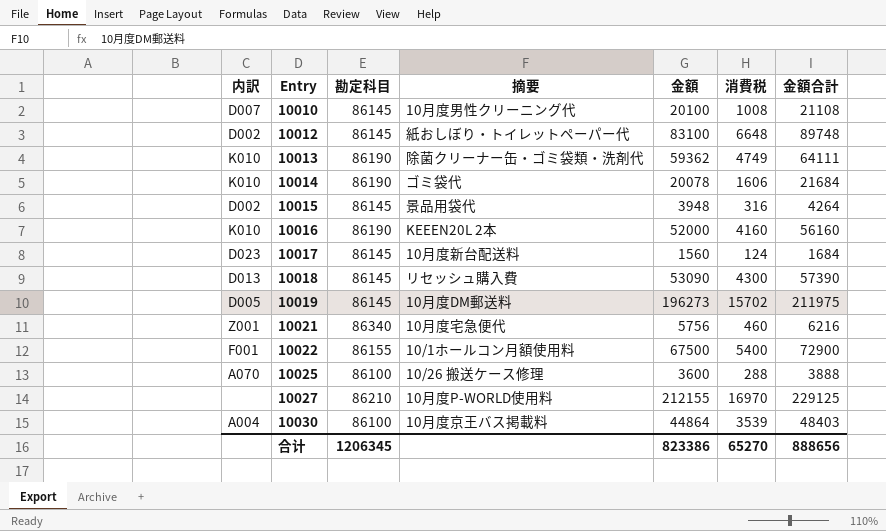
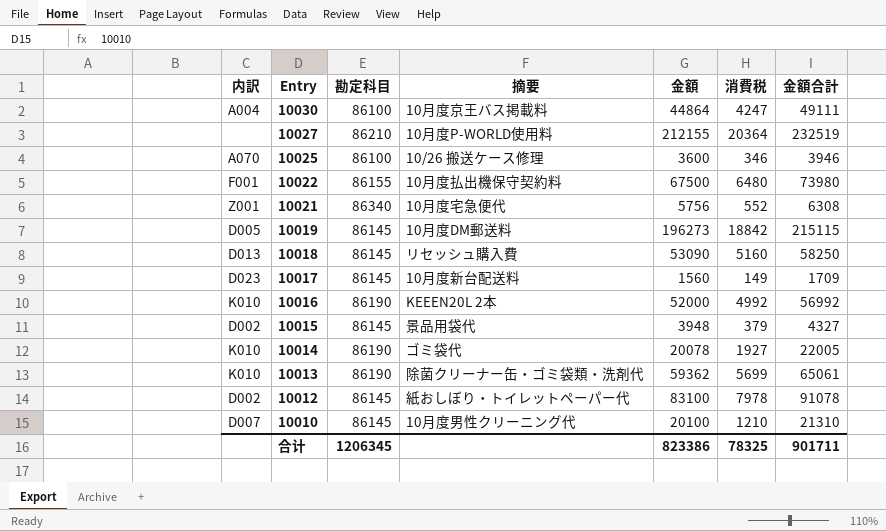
row order: Entry ascending -> Entry descending
10030 | 消費税: 3539 -> 4247
10030 | 金額合計: 48403 -> 49111
10027 | 消費税: 16970 -> 20364
10027 | 金額合計: 229125 -> 232519
10025 | 消費税: 288 -> 346
10025 | 金額合計: 3888 -> 3946
10022 | 摘要: 10/1ホールコン月額使用料 -> 10月度払出機保守契約料
10022 | 消費税: 5400 -> 6480
10022 | 金額合計: 72900 -> 73980
10021 | 消費税: 460 -> 552
10021 | 金額合計: 6216 -> 6308
10019 | 消費税: 15702 -> 18842
10019 | 金額合計: 211975 -> 215115
10018 | 消費税: 4300 -> 5160
10018 | 金額合計: 57390 -> 58250
10017 | 消費税: 124 -> 149
10017 | 金額合計: 1684 -> 1709
10016 | 消費税: 4160 -> 4992
10016 | 金額合計: 56160 -> 56992
10015 | 消費税: 316 -> 379
10015 | 金額合計: 4264 -> 4327
10014 | 消費税: 1606 -> 1927
10014 | 金額合計: 21684 -> 22005
10013 | 消費税: 4749 -> 5699
10013 | 金額合計: 64111 -> 65061
10012 | 消費税: 6648 -> 7978
10012 | 金額合計: 89748 -> 91078
10010 | 消費税: 1008 -> 1210
10010 | 金額合計: 21108 -> 21310
合计 | 消費税: 65270 -> 78325
合计 | 金額合計: 888656 -> 901711

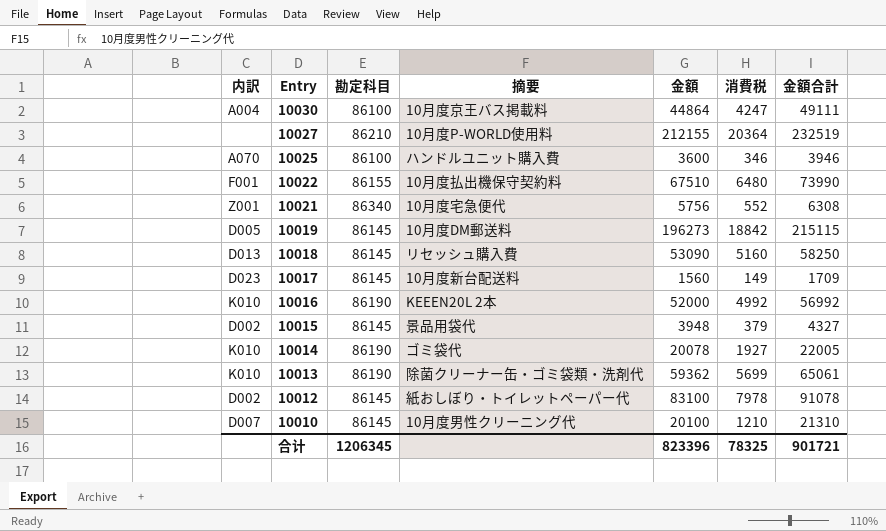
10025 | 摘要: 10/26 搬送ケース修理 -> ハンドルユニット購入費
10022 | 金額: 67500 -> 67510
10022 | 金額合計: 73980 -> 73990
合计 | 金額: 823386 -> 823396
合计 | 金額合計: 901711 -> 901721

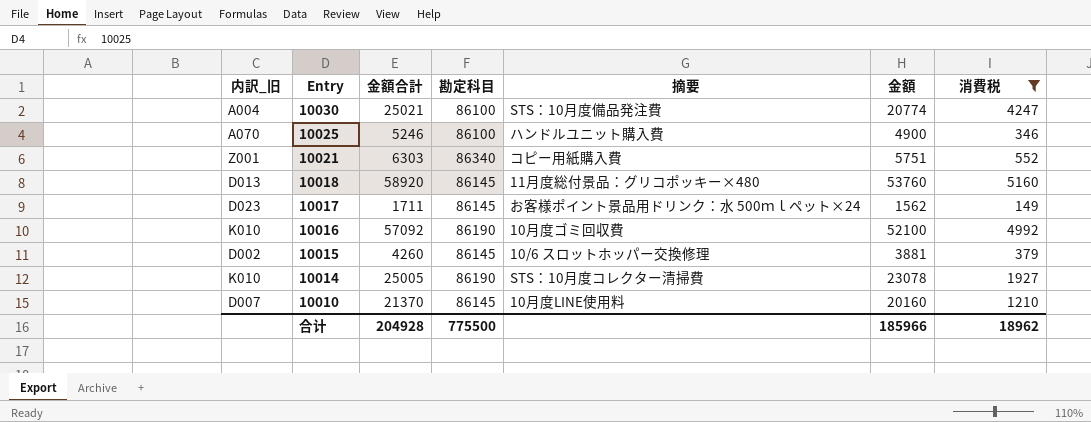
filter: none -> 消費税 <= 5160
column name: 内訳 -> 内訳_旧
column 金額合計 | position: 7 -> 3
10030 | 金額合計: 49111 -> 25021
10030 | 摘要: 10月度京王バス掲載料 -> STS：10月度備品発注費
10030 | 金額: 44864 -> 20774
10025 | 金額合計: 3946 -> 5246
10025 | 金額: 3600 -> 4900
10021 | 金額合計: 6308 -> 6303
10021 | 摘要: 10月度宅急便代 -> コピー用紙購入費
10021 | 金額: 5756 -> 5751
10018 | 金額合計: 58250 -> 58920
10018 | 摘要: リセッシュ購入費 -> 11月度総付景品：グリコポッキー×480
10018 | 金額: 53090 -> 53760
10017 | 金額合計: 1709 -> 1711
10017 | 摘要: 10月度新台配送料 -> お客様ポイント景品用ドリンク：水 500ｍｌペット×24
10017 | 金額: 1560 -> 1562
10016 | 金額合計: 56992 -> 57092
10016 | 摘要: KEEEN20L 2本 -> 10月度ゴミ回収費
10016 | 金額: 52000 -> 52100
10015 | 金額合計: 4327 -> 4260
10015 | 摘要: 景品用袋代 -> 10/6 スロットホッパー交換修理
10015 | 金額: 3948 -> 3881
10014 | 金額合計: 22005 -> 25005
10014 | 摘要: ゴミ袋代 -> STS：10月度コレクター清掃費
10014 | 金額: 20078 -> 23078
10010 | 金額合計: 21310 -> 21370
10010 | 摘要: 10月度男性クリーニング代 -> 10月度LINE使用料
10010 | 金額: 20100 -> 20160
合计 | 金額合計: 901721 -> 204928
合计 | 勘定科目: 1206345 -> 775500
合计 | 金額: 823396 -> 185966
合计 | 消費税: 78325 -> 18962

